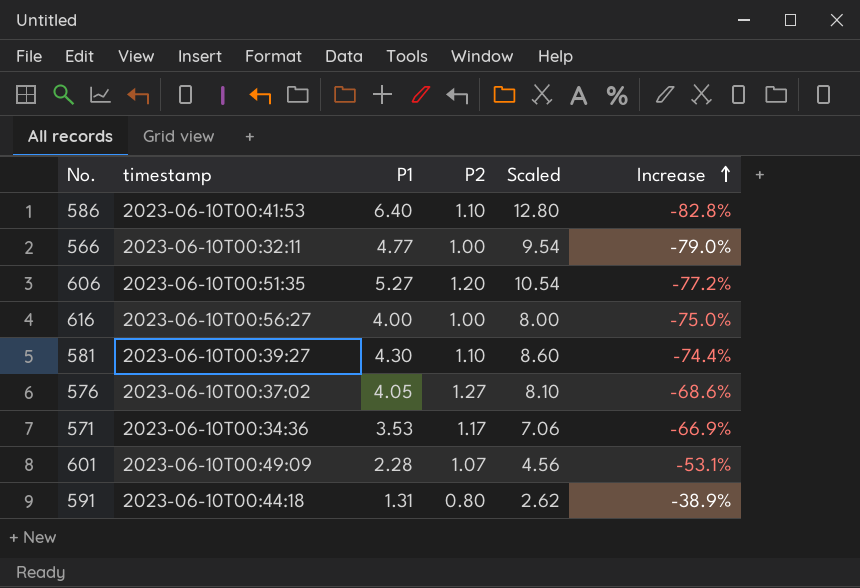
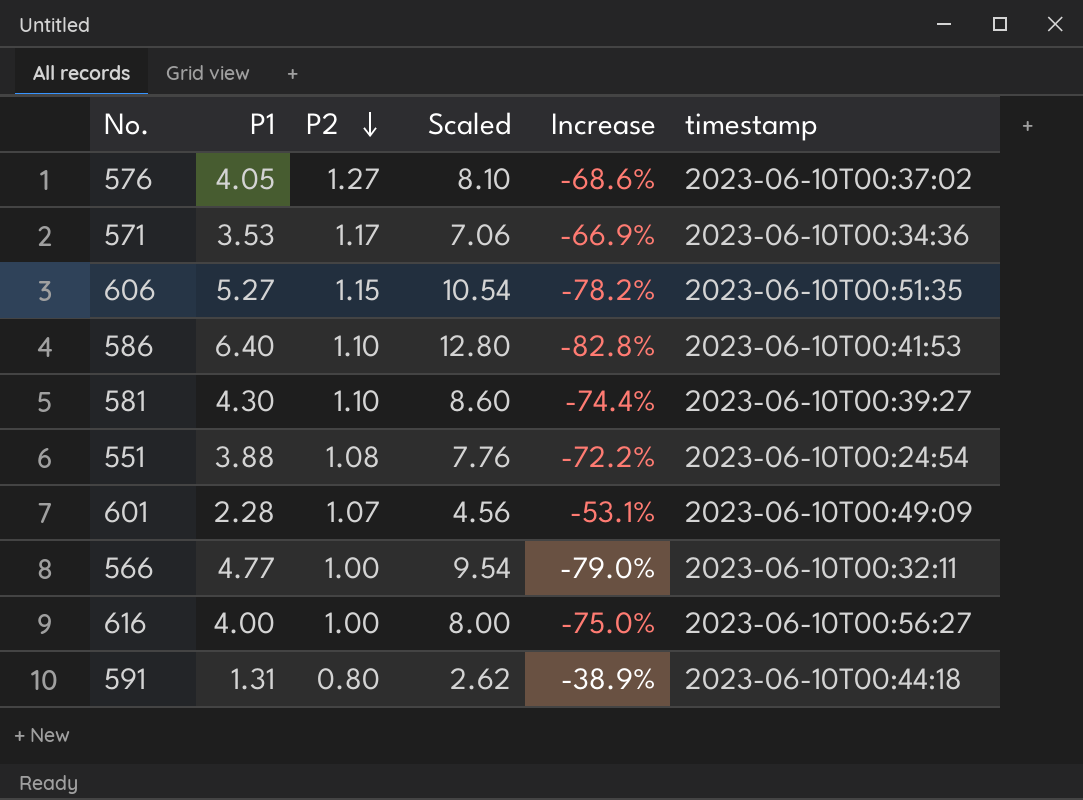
row order: Increase ascending -> P2 descending
column timestamp | position: 2 -> 6
606 | P2: 1.20 -> 1.15
606 | Increase: -77.2% -> -78.2%
row 551: none -> 3.88 | 1.08 | 7.76 | -72.2% | 2023-06-10T00:24:54

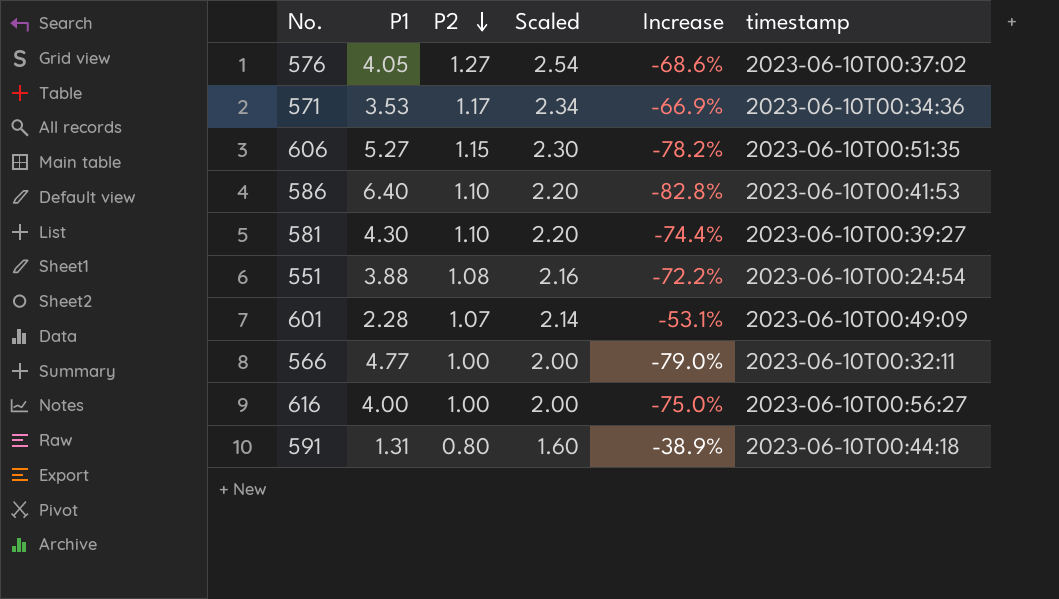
column Scaled | formula: [P1] * 2 -> [P2] * 2

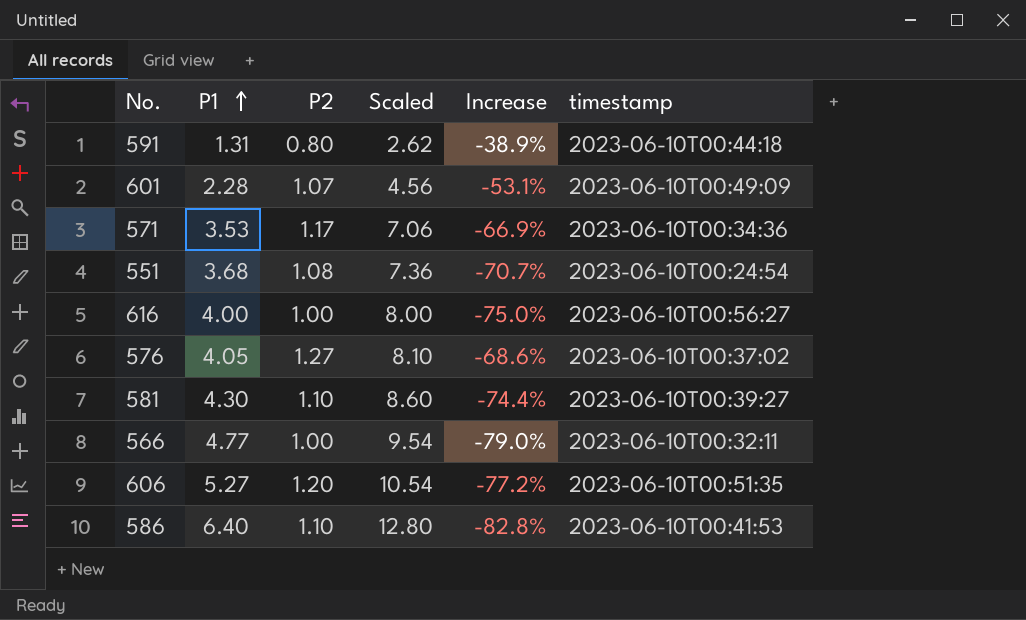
row order: P2 descending -> P1 ascending
column Scaled | formula: [P2] * 2 -> [P1] * 2
551 | P1: 3.88 -> 3.68
551 | Increase: -72.2% -> -70.7%
606 | P2: 1.15 -> 1.20
606 | Increase: -78.2% -> -77.2%

